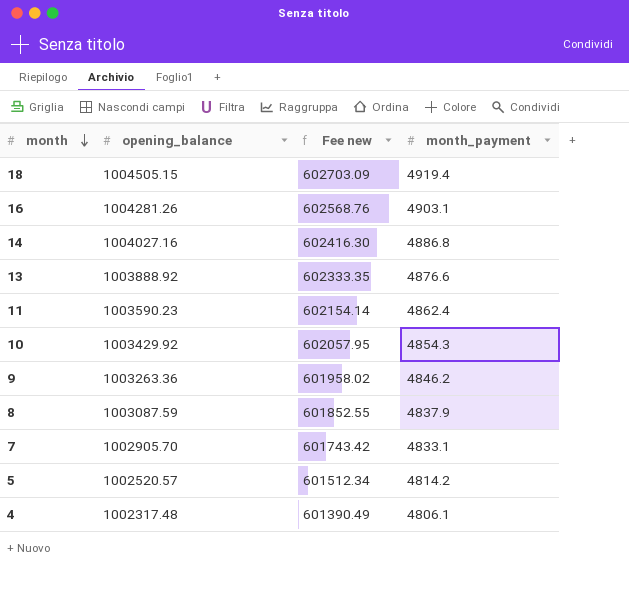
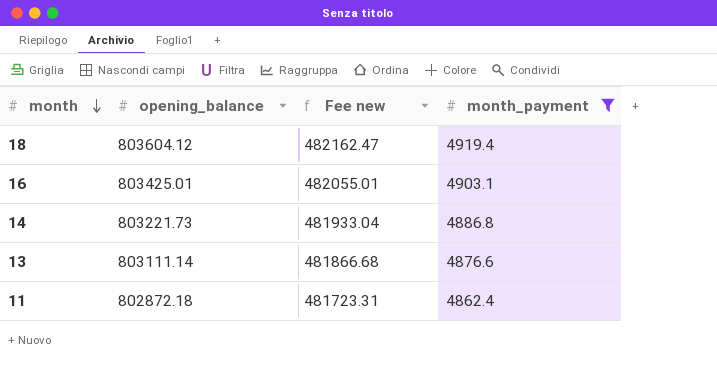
filter: none -> month_payment >= 4862.4
18 | opening_balance: 1004505.15 -> 803604.12
18 | Fee new: 602703.09 -> 482162.47
16 | opening_balance: 1004281.26 -> 803425.01
16 | Fee new: 602568.76 -> 482055.01
14 | opening_balance: 1004027.16 -> 803221.73
14 | Fee new: 602416.30 -> 481933.04
13 | opening_balance: 1003888.92 -> 803111.14
13 | Fee new: 602333.35 -> 481866.68
11 | opening_balance: 1003590.23 -> 802872.18
11 | Fee new: 602154.14 -> 481723.31

